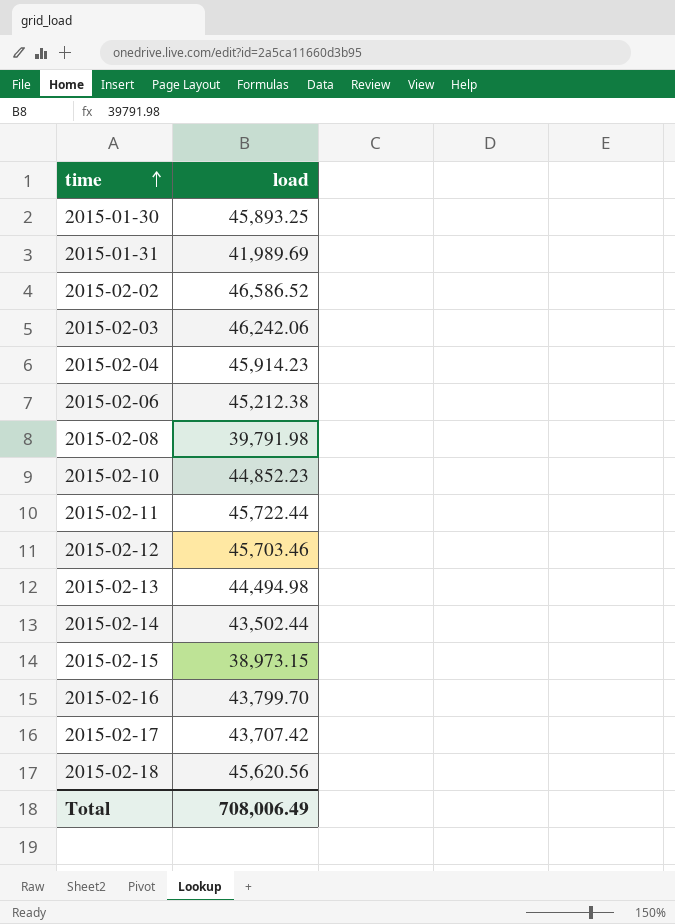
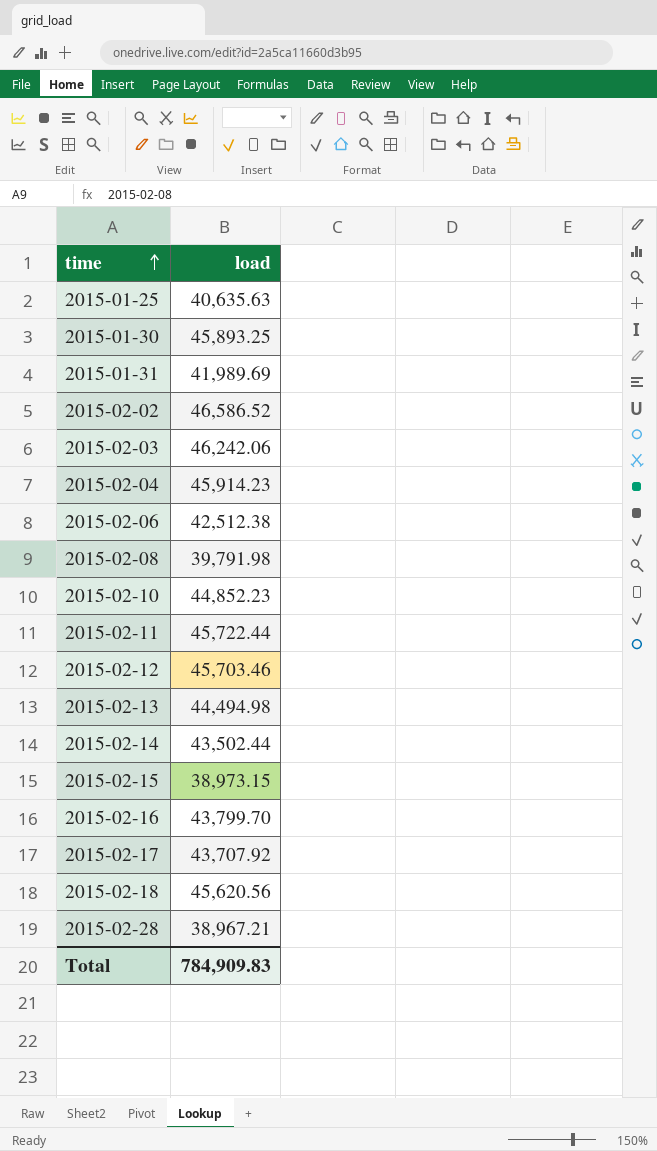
row 2015-01-25: none -> 40,635.63
2015-02-06 | load: 45,212.38 -> 42,512.38
2015-02-17 | load: 43,707.42 -> 43,707.92
row 2015-02-28: none -> 38,967.21
Total | load: 708,006.49 -> 784,909.83

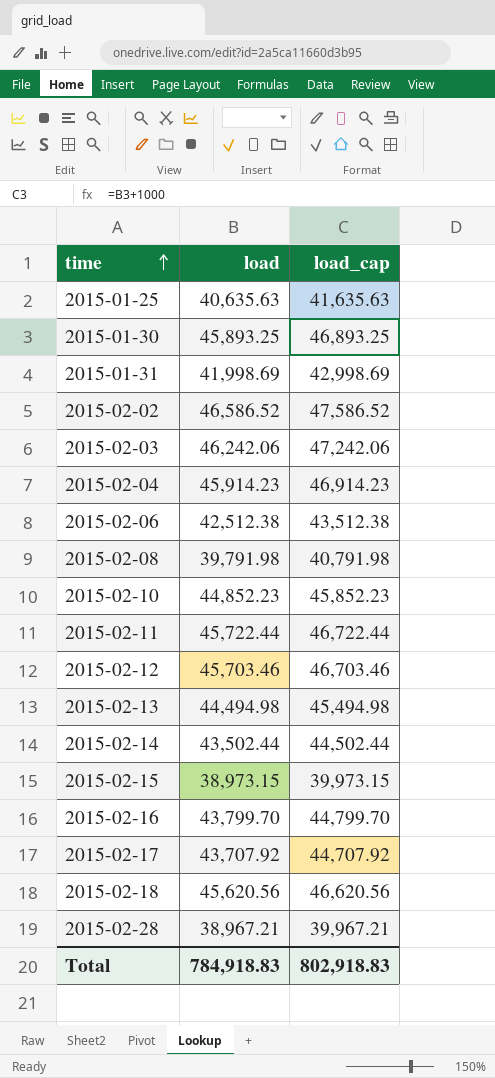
column load_cap | formula: none -> [load] + 1000
2015-01-31 | load: 41,989.69 -> 41,998.69
Total | load: 784,909.83 -> 784,918.83

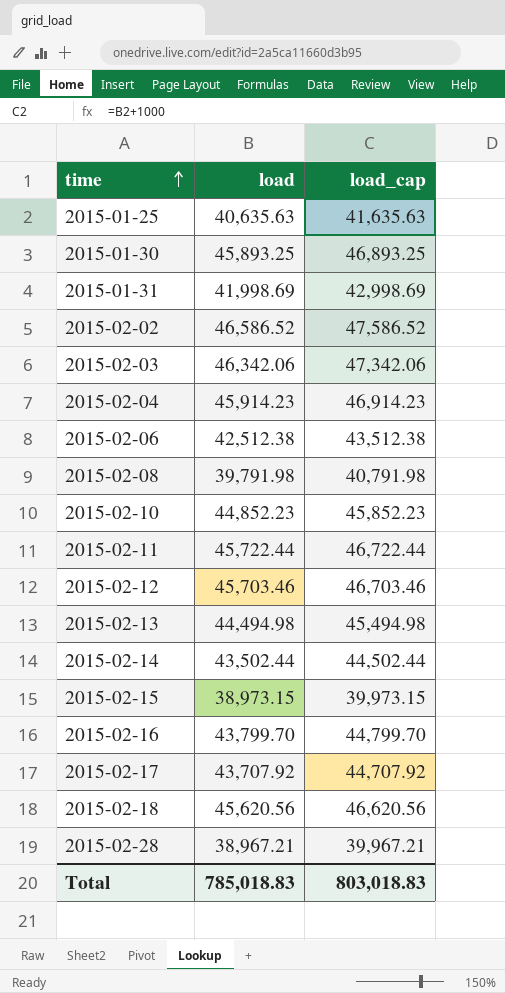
2015-02-03 | load: 46,242.06 -> 46,342.06
2015-02-03 | load_cap: 47,242.06 -> 47,342.06
Total | load: 784,918.83 -> 785,018.83
Total | load_cap: 802,918.83 -> 803,018.83

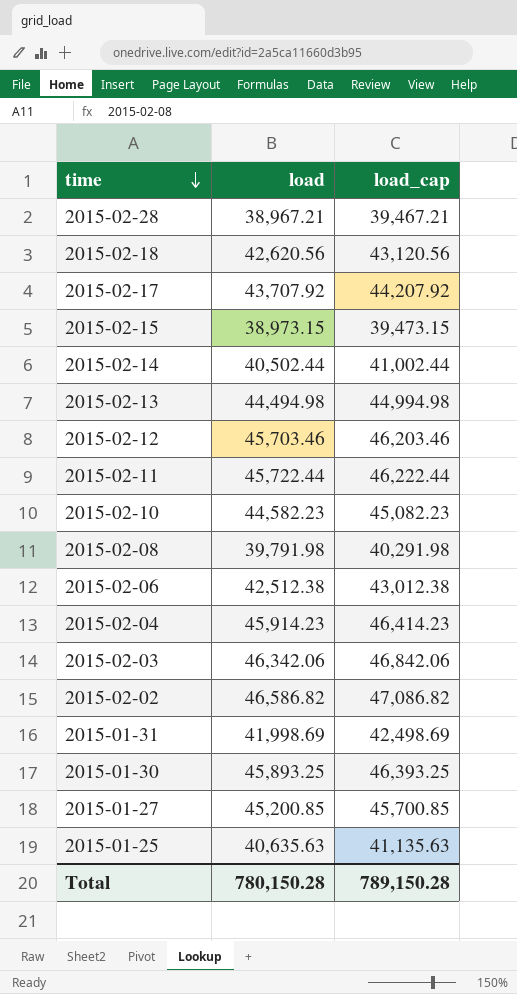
row order: time ascending -> time descending
column load_cap | formula: [load] + 1000 -> [load] + 500
row 2015-02-16: 43,799.70 | 44,799.70 -> none
2015-02-18 | load: 45,620.56 -> 42,620.56
2015-02-14 | load: 43,502.44 -> 40,502.44
2015-02-10 | load: 44,852.23 -> 44,582.23
2015-02-02 | load: 46,586.52 -> 46,586.82
row 2015-01-27: none -> 45,200.85 | 45,700.85
Total | load: 785,018.83 -> 780,150.28
Total | load_cap: 803,018.83 -> 789,150.28

